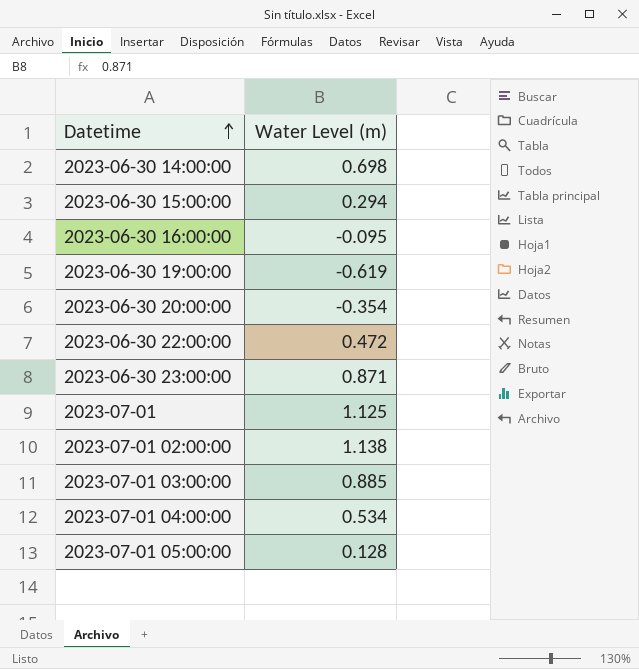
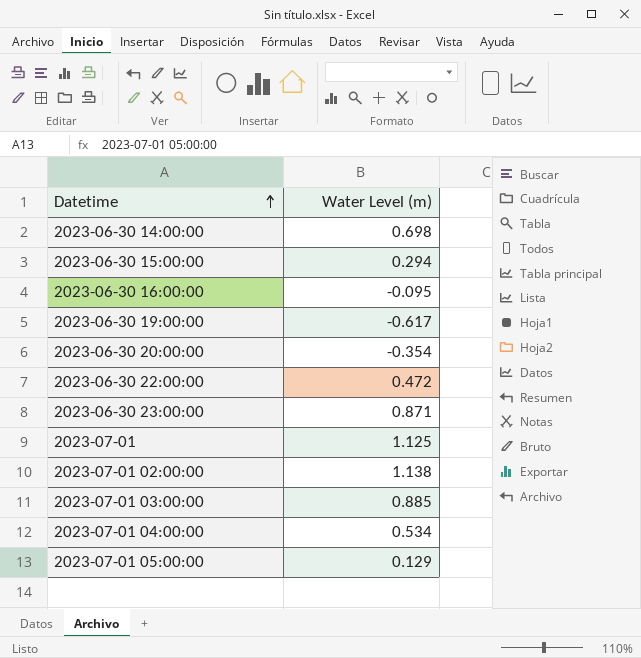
2023-06-30 19:00:00 | Water Level (m): -0.619 -> -0.617
2023-07-01 05:00:00 | Water Level (m): 0.128 -> 0.129

